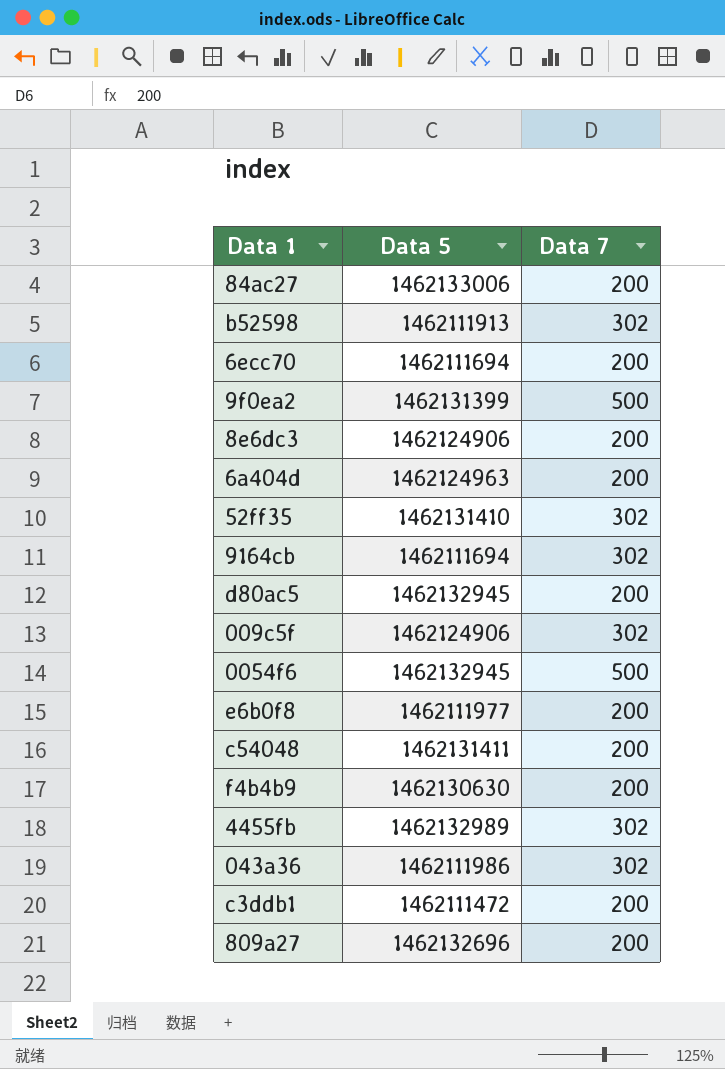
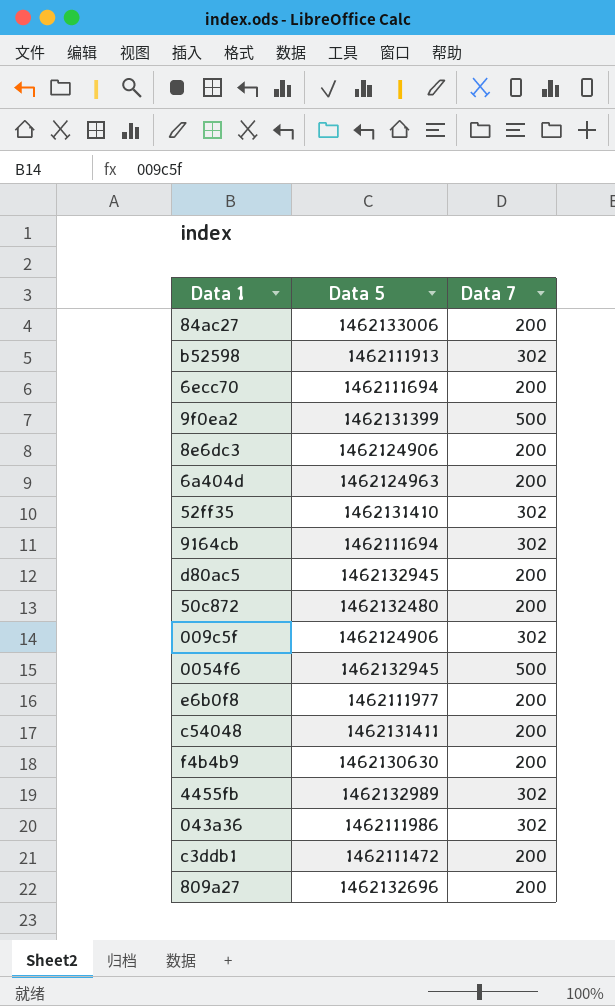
row 50c872: none -> 1462132480 | 200

